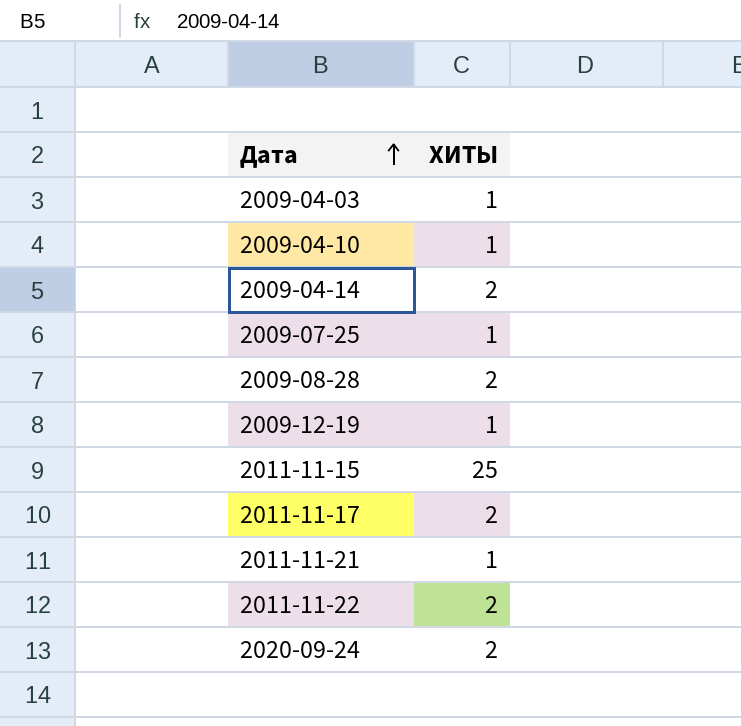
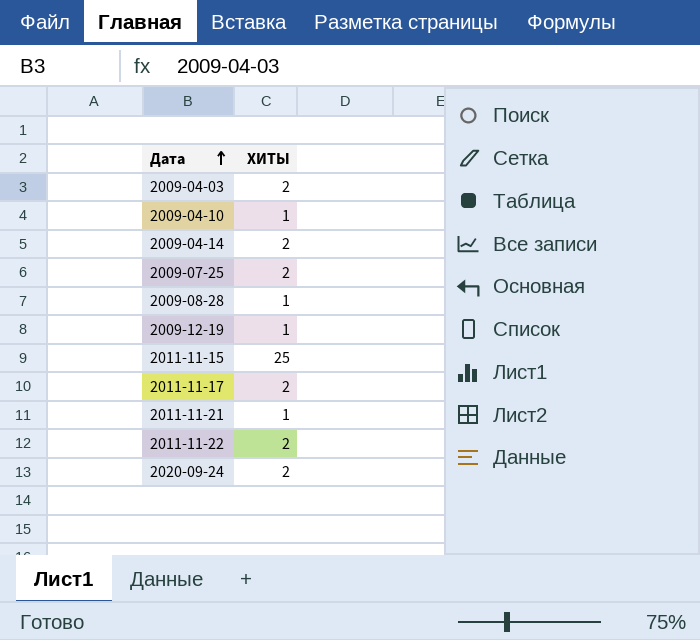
2009-04-03 | ХИТЫ: 1 -> 2
2009-07-25 | ХИТЫ: 1 -> 2
2009-08-28 | ХИТЫ: 2 -> 1

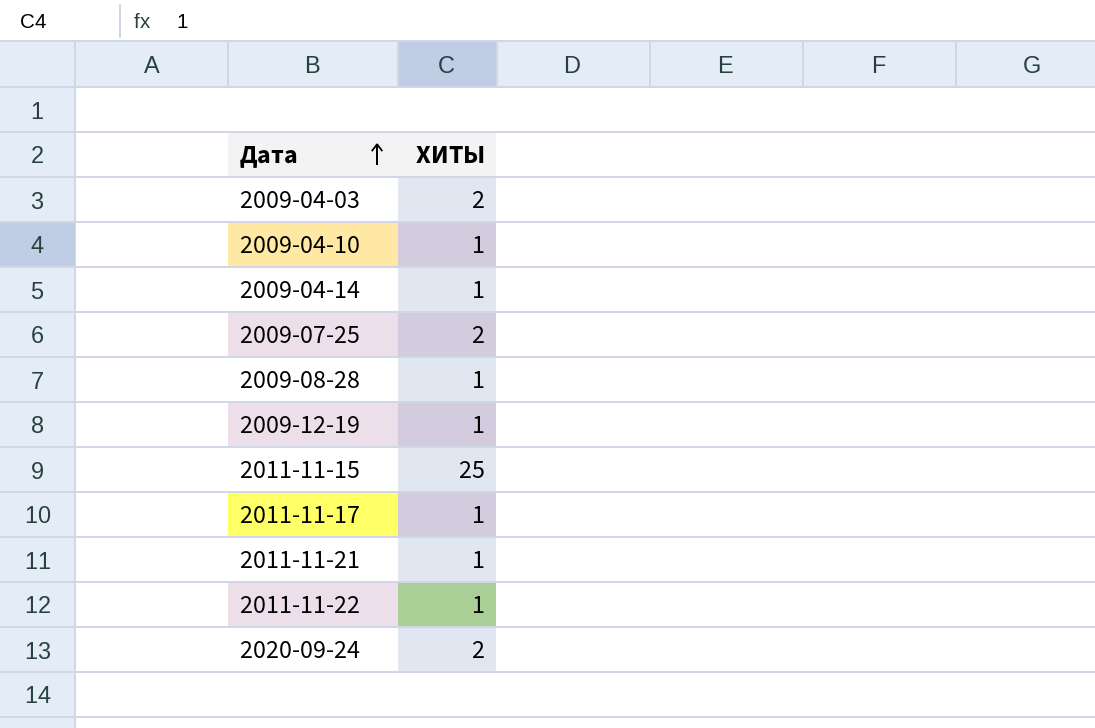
2009-04-14 | ХИТЫ: 2 -> 1
2011-11-17 | ХИТЫ: 2 -> 1
2011-11-22 | ХИТЫ: 2 -> 1

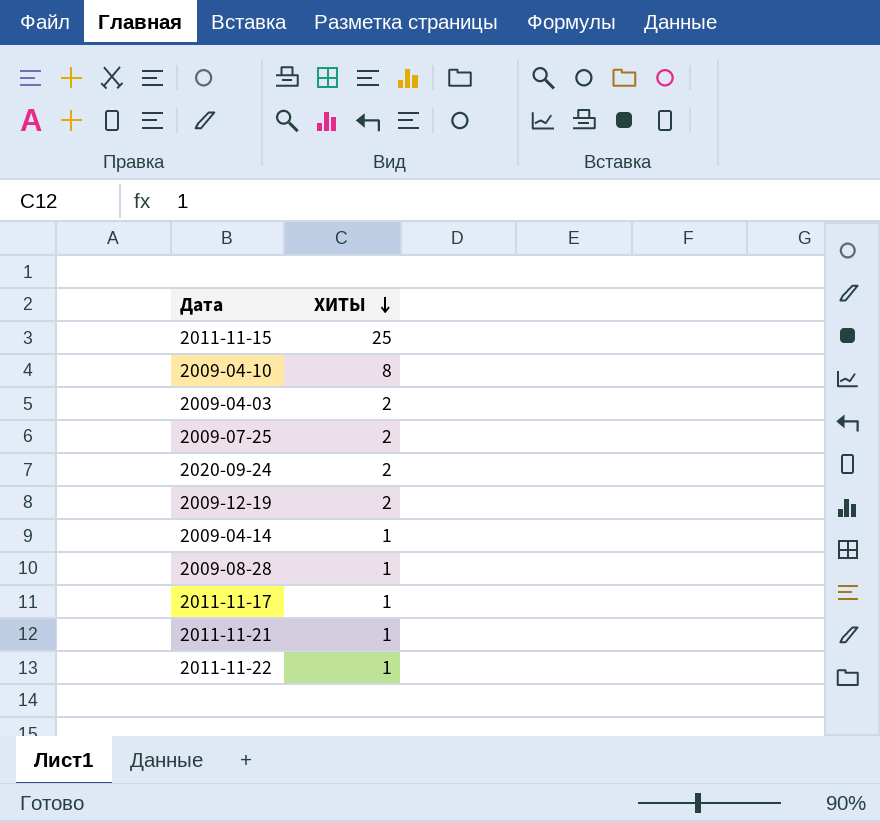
row order: Дата ascending -> ХИТЫ descending
2009-04-10 | ХИТЫ: 1 -> 8
2009-12-19 | ХИТЫ: 1 -> 2

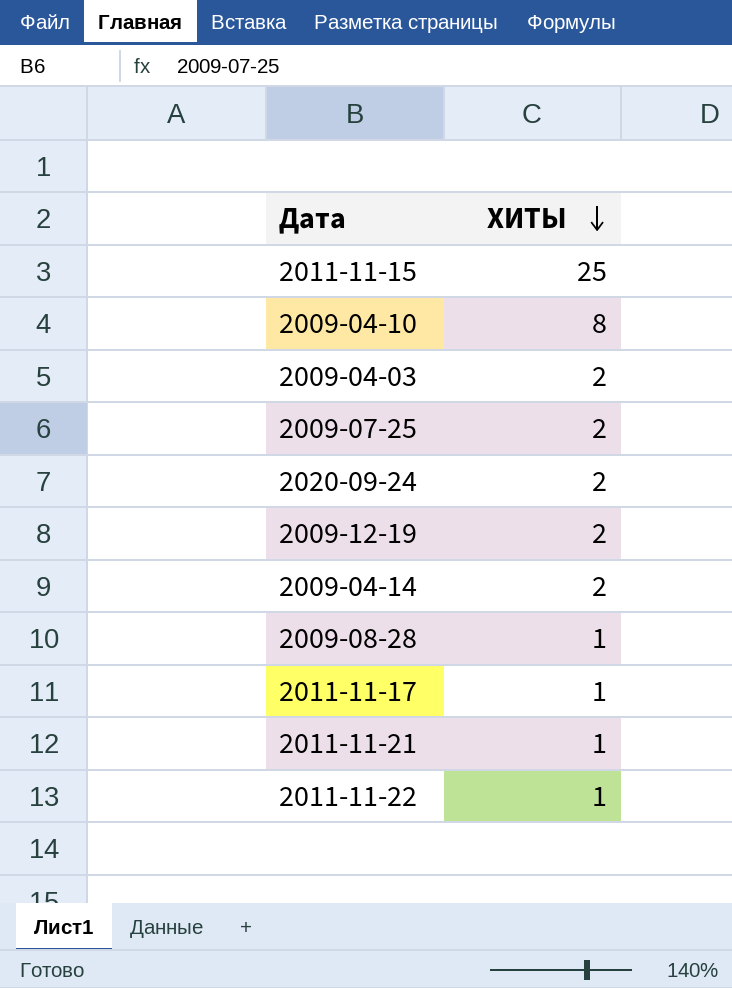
2009-04-14 | ХИТЫ: 1 -> 2

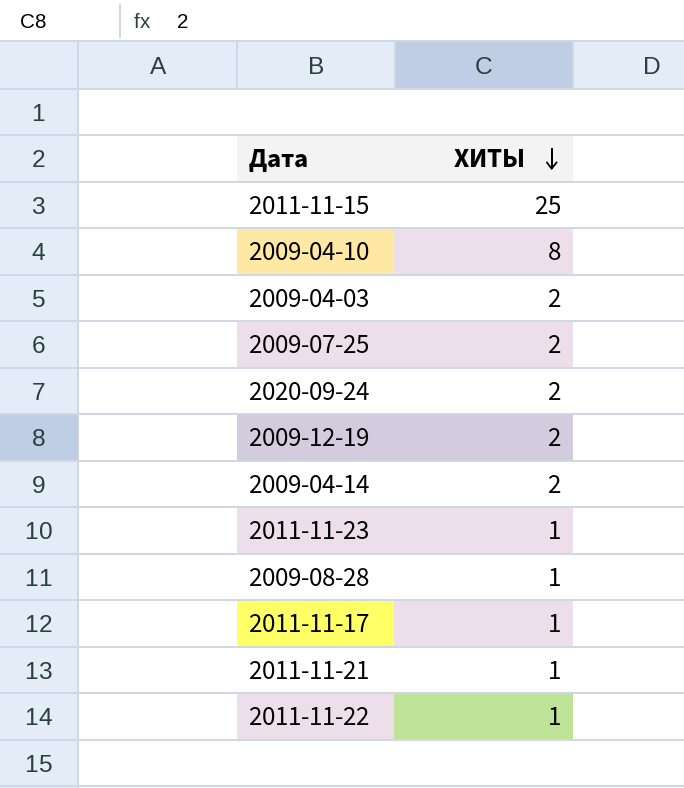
row 2011-11-23: none -> 1

